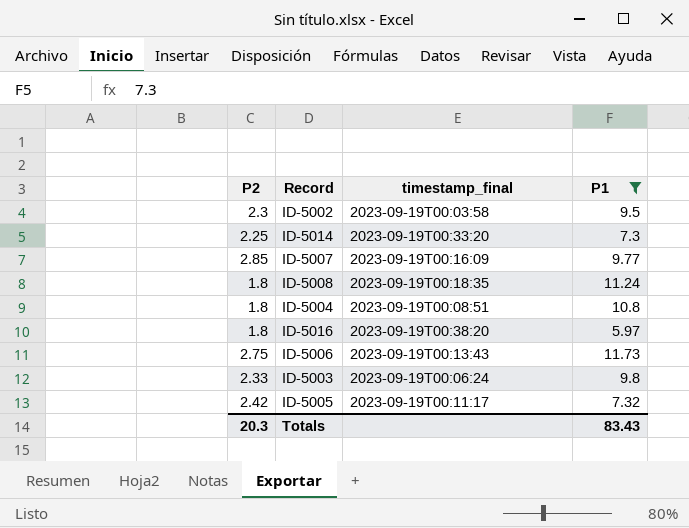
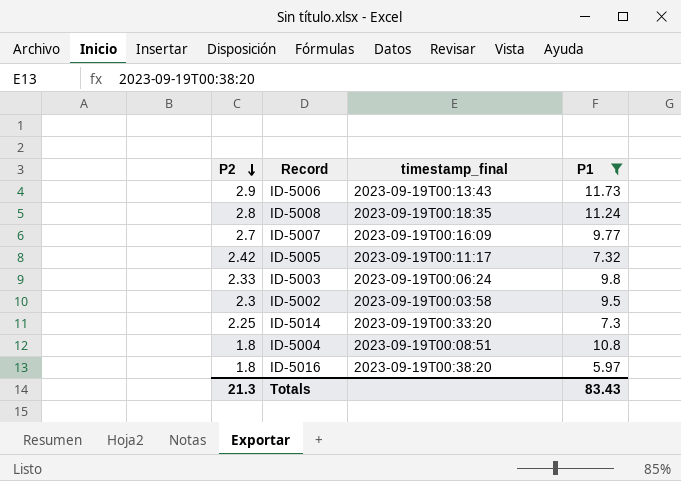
row order: none -> P2 descending
ID-5006 | P2: 2.75 -> 2.9
ID-5008 | P2: 1.8 -> 2.8
ID-5007 | P2: 2.85 -> 2.7
Totals | P2: 20.3 -> 21.3

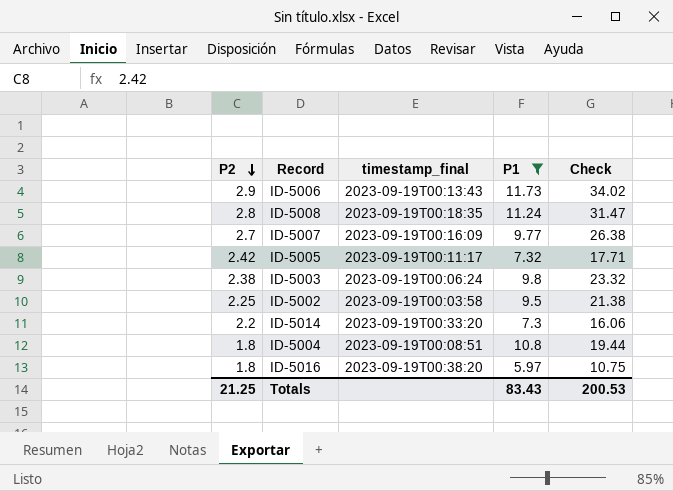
column Check | formula: none -> [P2] * [P1]
ID-5003 | P2: 2.33 -> 2.38
ID-5002 | P2: 2.3 -> 2.25
ID-5014 | P2: 2.25 -> 2.2
Totals | P2: 21.3 -> 21.25

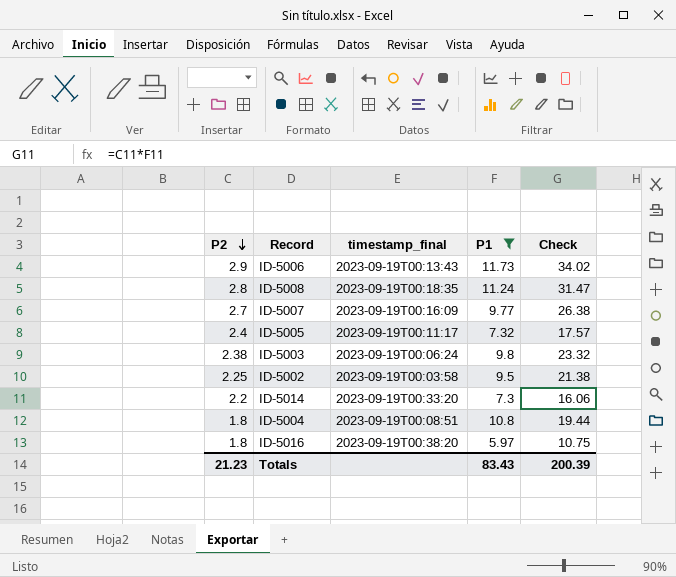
ID-5005 | P2: 2.42 -> 2.4
ID-5005 | Check: 17.71 -> 17.57
Totals | P2: 21.25 -> 21.23
Totals | Check: 200.53 -> 200.39

